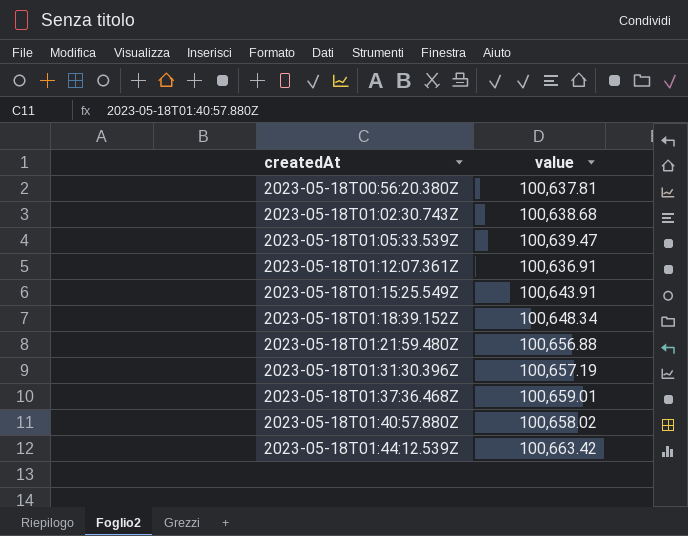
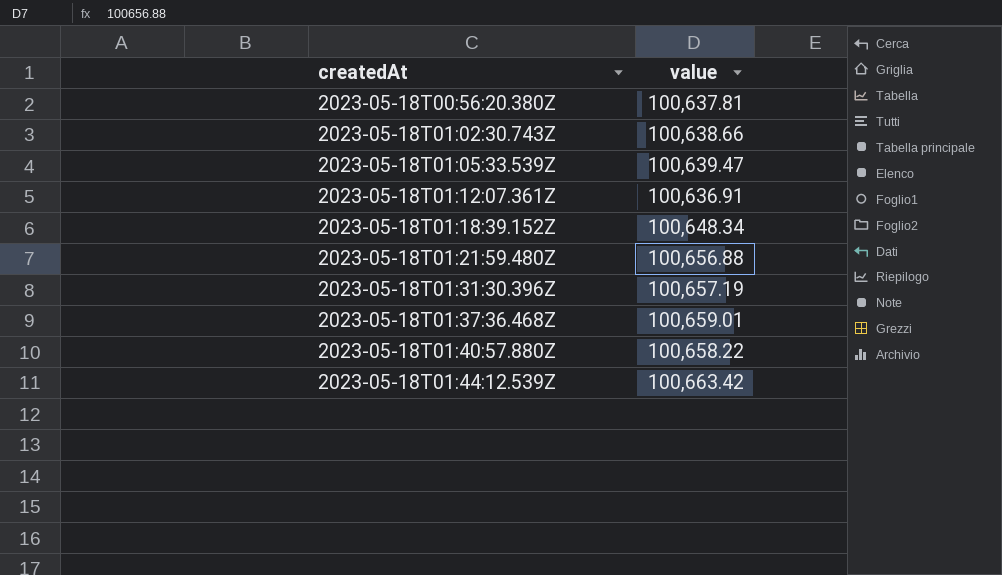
row 2023-05-18T01:15:25.549Z: 100,643.91 -> none
2023-05-18T01:02:30.743Z | value: 100,638.68 -> 100,638.66
2023-05-18T01:40:57.880Z | value: 100,658.02 -> 100,658.22

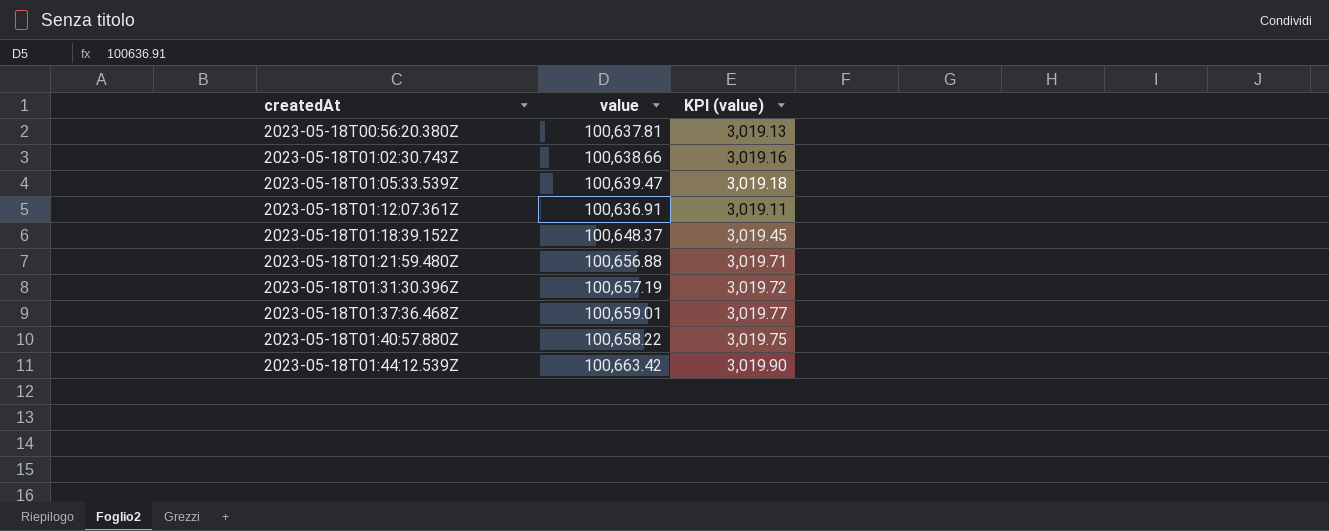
column KPI (value) | formula: none -> [value] * 0.03
2023-05-18T01:18:39.152Z | value: 100,648.34 -> 100,648.37

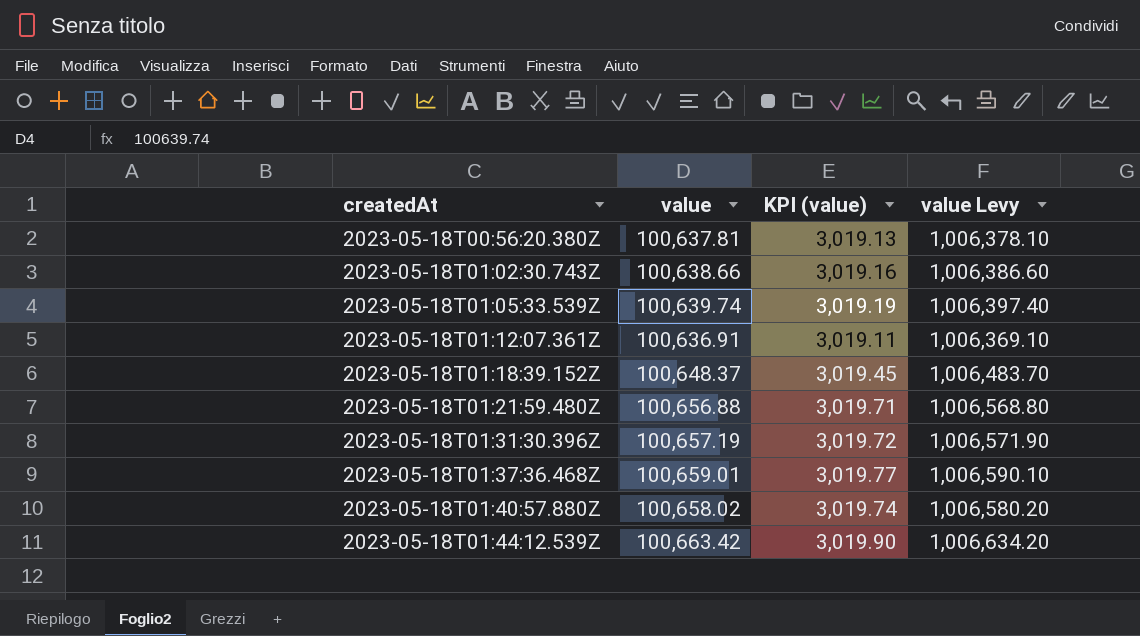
column value Levy | formula: none -> [value] * 10
2023-05-18T01:05:33.539Z | value: 100,639.47 -> 100,639.74
2023-05-18T01:05:33.539Z | KPI (value): 3,019.18 -> 3,019.19
2023-05-18T01:40:57.880Z | value: 100,658.22 -> 100,658.02
2023-05-18T01:40:57.880Z | KPI (value): 3,019.75 -> 3,019.74

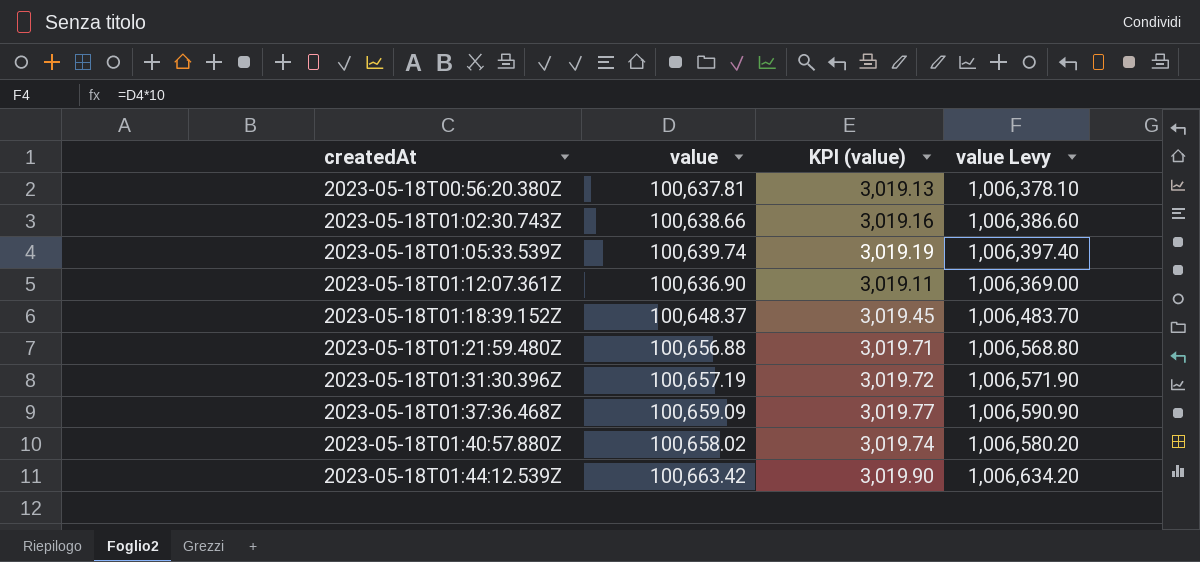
2023-05-18T01:12:07.361Z | value: 100,636.91 -> 100,636.90
2023-05-18T01:12:07.361Z | value Levy: 1,006,369.10 -> 1,006,369.00
2023-05-18T01:37:36.468Z | value: 100,659.01 -> 100,659.09
2023-05-18T01:37:36.468Z | value Levy: 1,006,590.10 -> 1,006,590.90

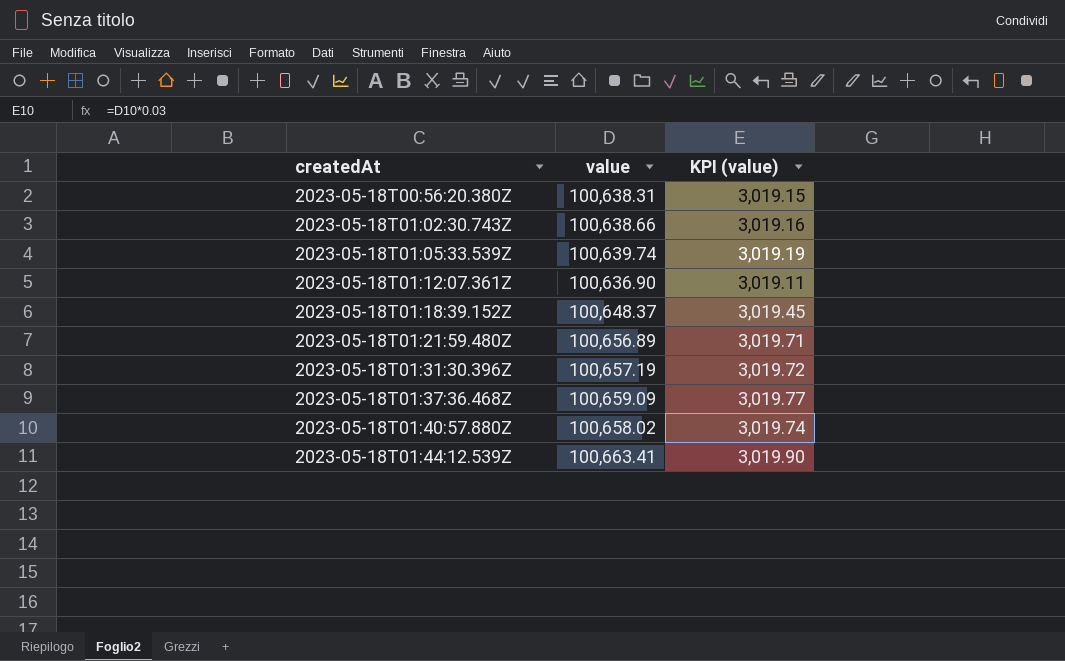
column value Levy | formula: [value] * 10 -> none
2023-05-18T00:56:20.380Z | value: 100,637.81 -> 100,638.31
2023-05-18T00:56:20.380Z | KPI (value): 3,019.13 -> 3,019.15
2023-05-18T01:21:59.480Z | value: 100,656.88 -> 100,656.89
2023-05-18T01:44:12.539Z | value: 100,663.42 -> 100,663.41

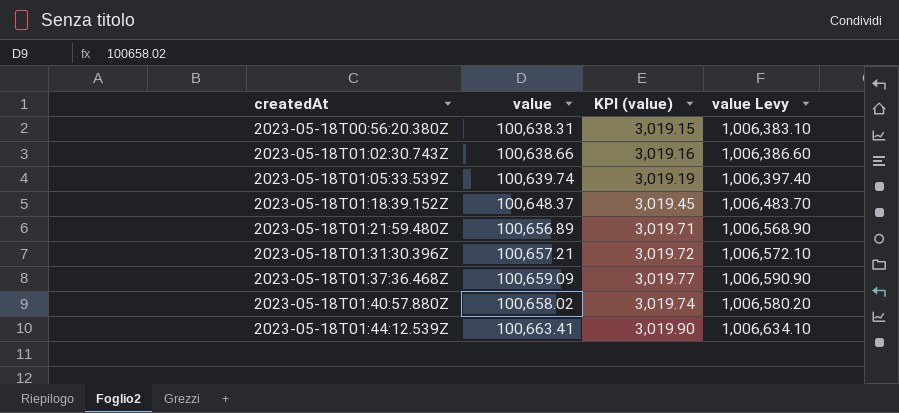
column value Levy | formula: none -> [value] * 10
row 2023-05-18T01:12:07.361Z: 100,636.90 | 3,019.11 -> none
2023-05-18T01:31:30.396Z | value: 100,657.19 -> 100,657.21

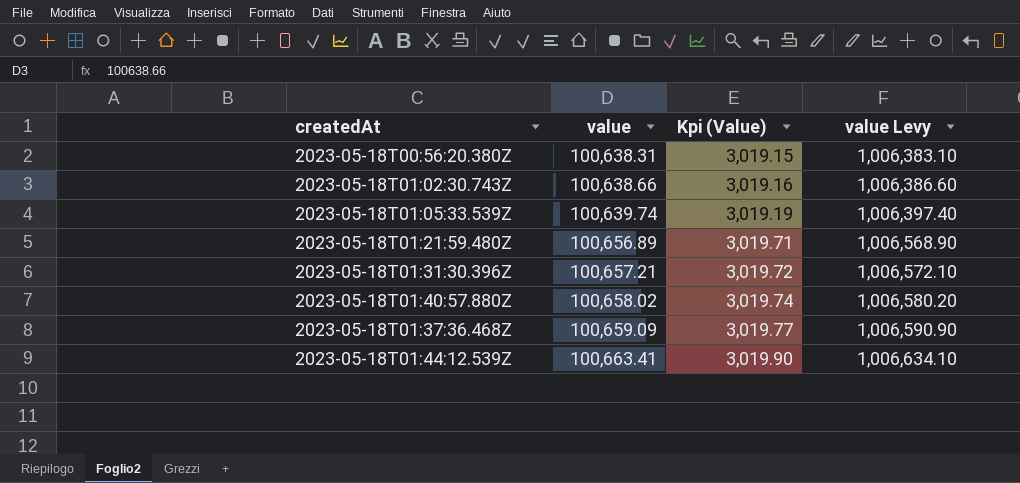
row order: createdAt ascending -> value ascending
column name: KPI (value) -> Kpi (Value)
row 2023-05-18T01:18:39.152Z: 100,648.37 | 3,019.45 | 1,006,483.70 -> none

